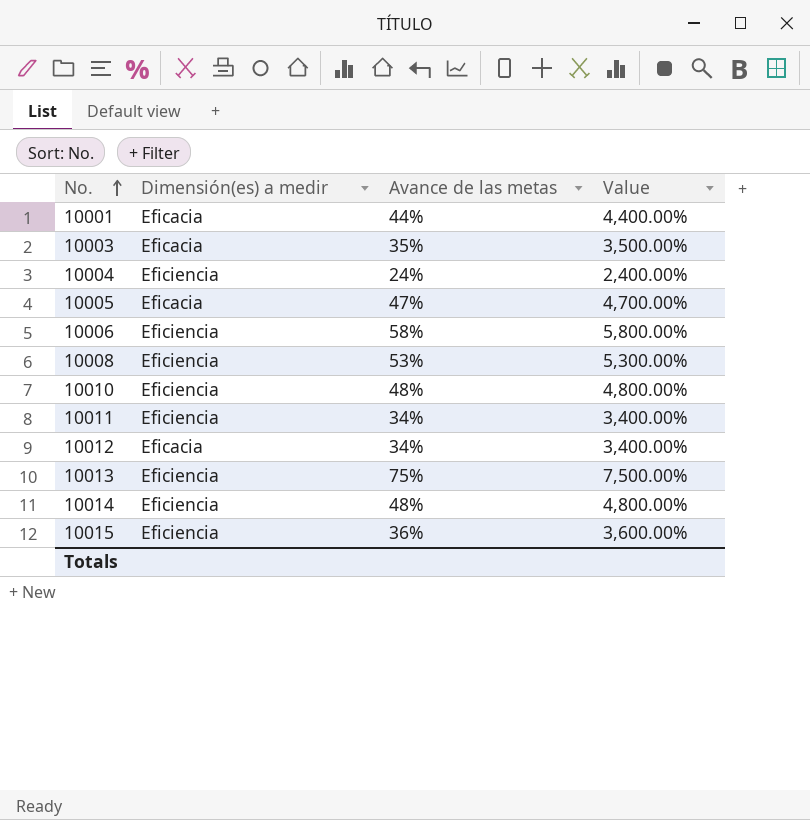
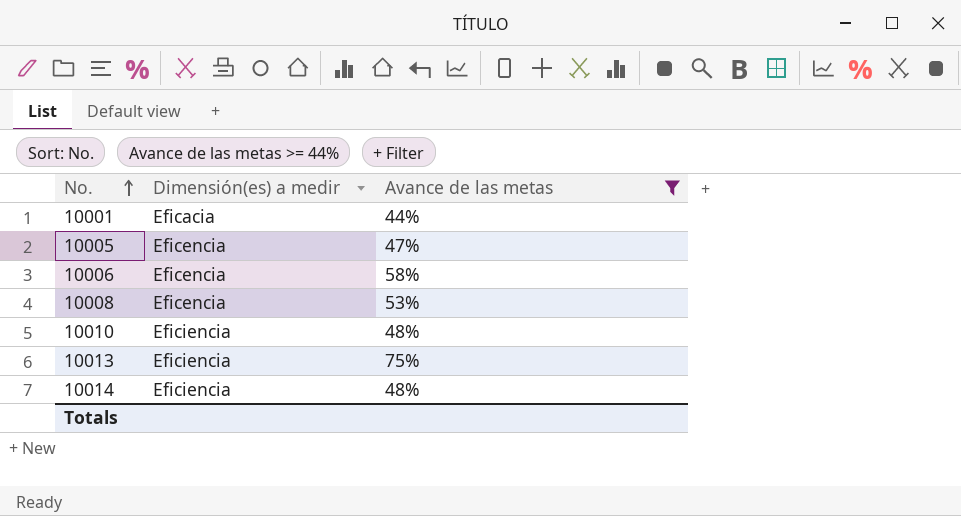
filter: none -> Avance de las metas >= 44%
column Value | formula: [Avance de las metas] * 100 -> none
10005 | Dimensión(es) a medir: Eficacia -> Eficencia
10006 | Dimensión(es) a medir: Eficiencia -> Eficencia
10008 | Dimensión(es) a medir: Eficiencia -> Eficencia

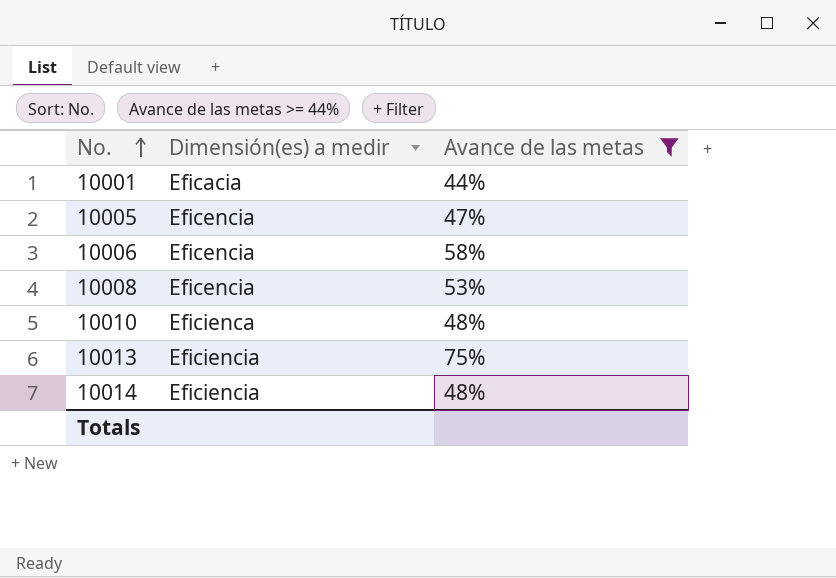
10010 | Dimensión(es) a medir: Eficiencia -> Eficienca

